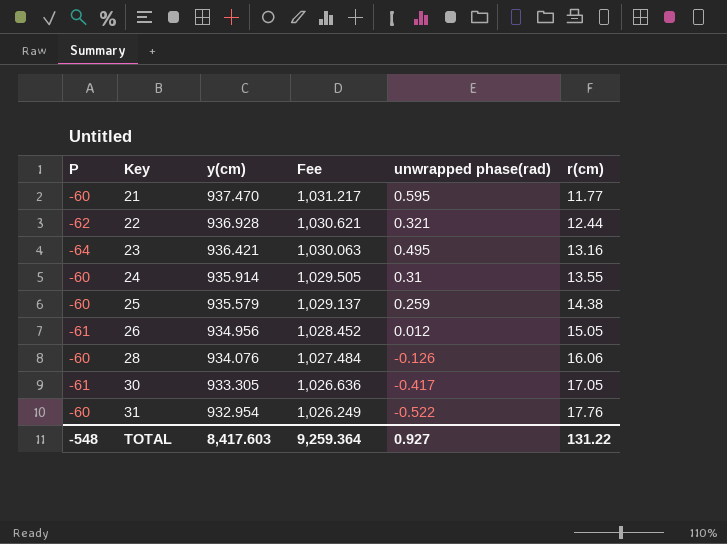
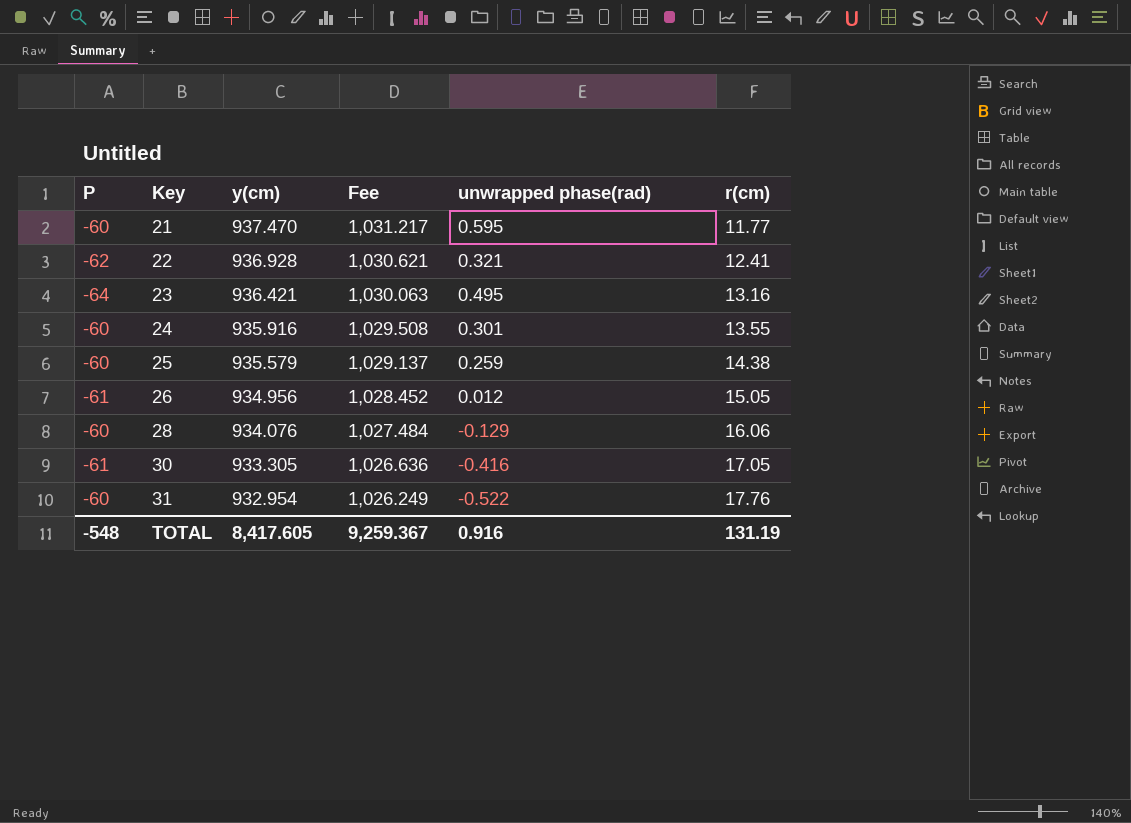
22 | r(cm): 12.44 -> 12.41
24 | y(cm): 935.914 -> 935.916
24 | Fee: 1,029.505 -> 1,029.508
24 | unwrapped phase(rad): 0.31 -> 0.301
28 | unwrapped phase(rad): -0.126 -> -0.129
30 | unwrapped phase(rad): -0.417 -> -0.416
TOTAL | y(cm): 8,417.603 -> 8,417.605
TOTAL | Fee: 9,259.364 -> 9,259.367
TOTAL | unwrapped phase(rad): 0.927 -> 0.916
TOTAL | r(cm): 131.22 -> 131.19

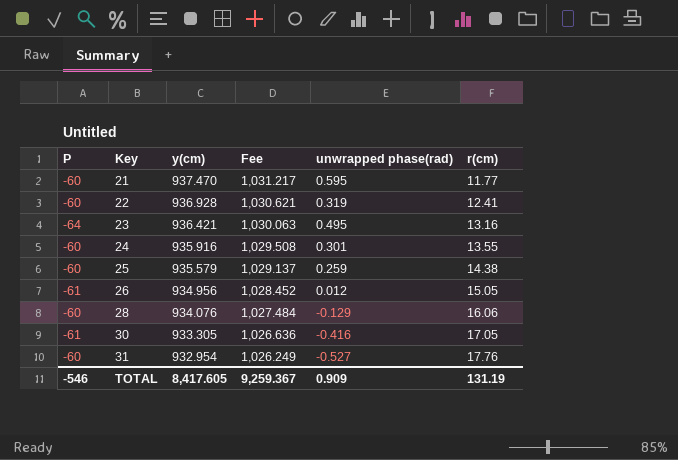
22 | P: -62 -> -60
22 | unwrapped phase(rad): 0.321 -> 0.319
31 | unwrapped phase(rad): -0.522 -> -0.527
TOTAL | P: -548 -> -546
TOTAL | unwrapped phase(rad): 0.916 -> 0.909

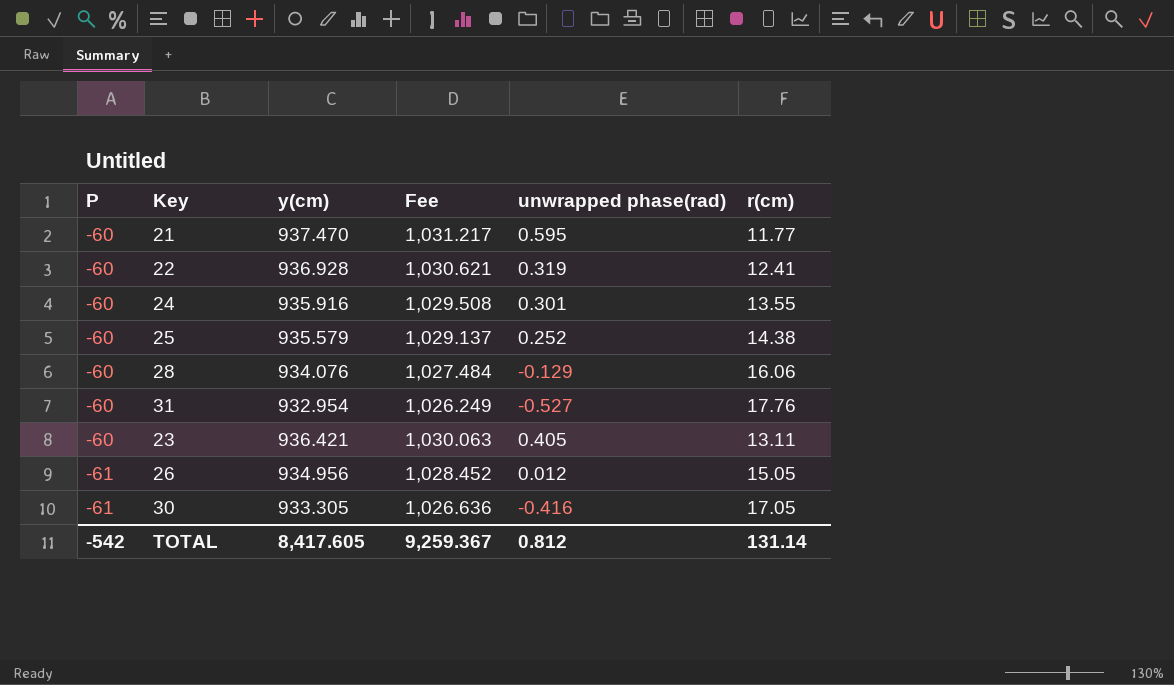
row order: Key ascending -> P descending
25 | unwrapped phase(rad): 0.259 -> 0.252
23 | P: -64 -> -60
23 | unwrapped phase(rad): 0.495 -> 0.405
23 | r(cm): 13.16 -> 13.11
TOTAL | P: -546 -> -542
TOTAL | unwrapped phase(rad): 0.909 -> 0.812
TOTAL | r(cm): 131.19 -> 131.14

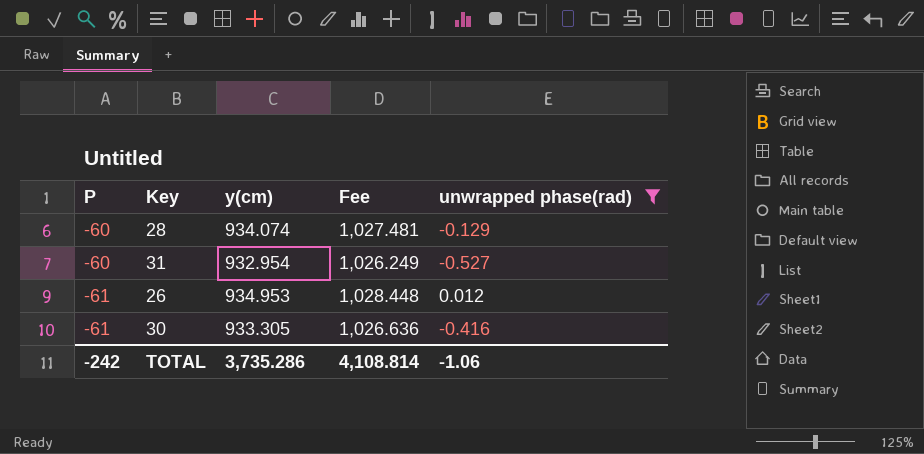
filter: none -> unwrapped phase(rad) <= 0.012
column r(cm) | position: 6 -> none
28 | y(cm): 934.076 -> 934.074
28 | Fee: 1,027.484 -> 1,027.481
26 | y(cm): 934.956 -> 934.953
26 | Fee: 1,028.452 -> 1,028.448
TOTAL | P: -542 -> -242
TOTAL | y(cm): 8,417.605 -> 3,735.286
TOTAL | Fee: 9,259.367 -> 4,108.814
TOTAL | unwrapped phase(rad): 0.812 -> -1.06

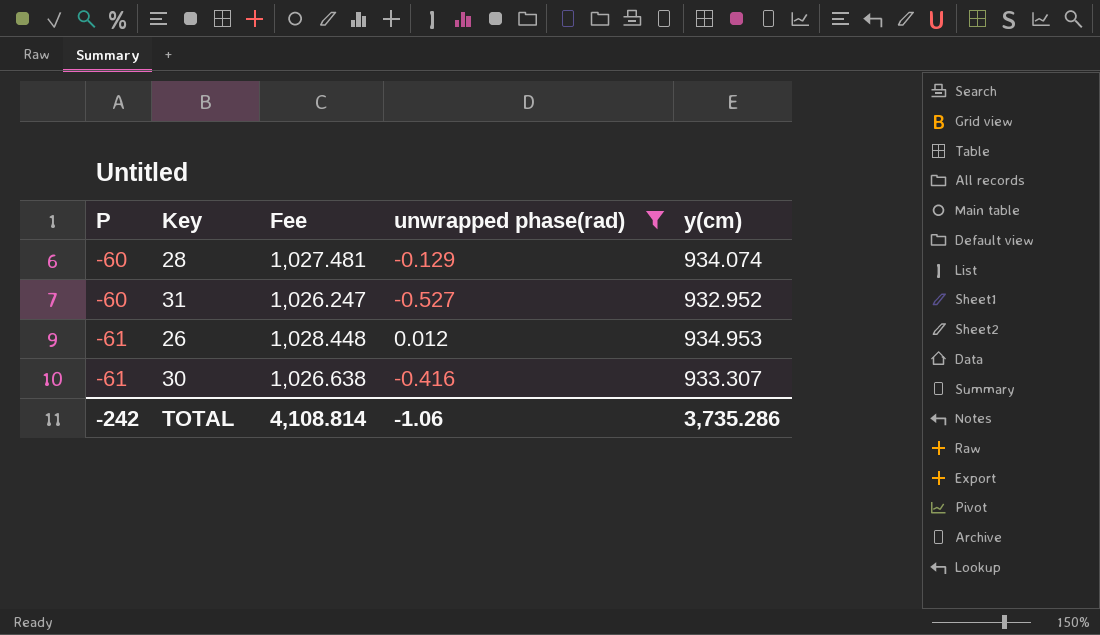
column y(cm) | position: 3 -> 5
31 | Fee: 1,026.249 -> 1,026.247
31 | y(cm): 932.954 -> 932.952
30 | Fee: 1,026.636 -> 1,026.638
30 | y(cm): 933.305 -> 933.307

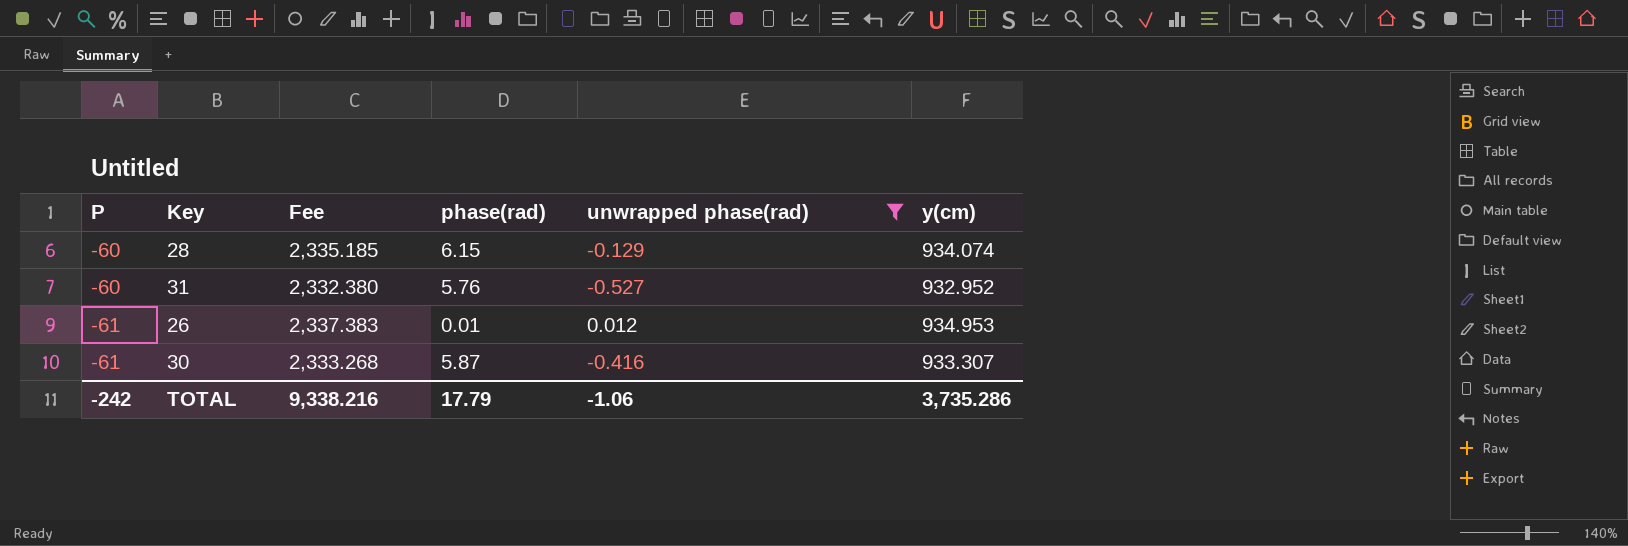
column Fee | formula: [y(cm)] * 1.1 -> [y(cm)] * 2.5
column phase(rad) | position: none -> 4
TOTAL | Fee: 4,108.814 -> 9,338.216

